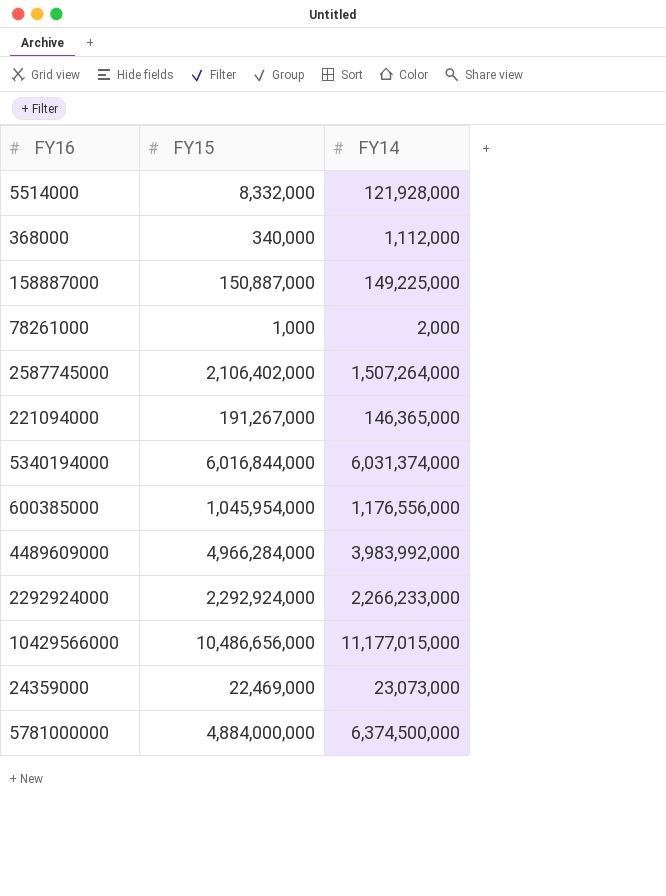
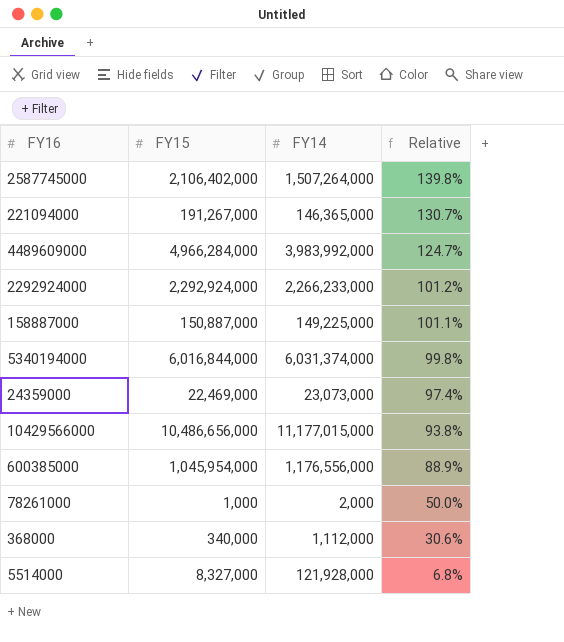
row order: none -> Relative descending
column Relative | formula: none -> [FY15] / [FY14]
row 5781000000: 4,884,000,000 | 6,374,500,000 -> none
5514000 | FY15: 8,332,000 -> 8,327,000

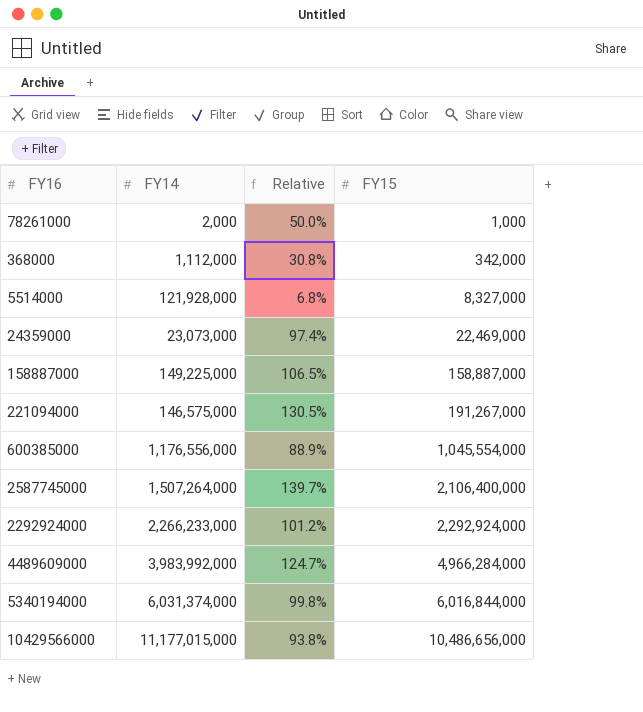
row order: Relative descending -> FY15 ascending
column FY15 | position: 2 -> 4
368000 | Relative: 30.6% -> 30.8%
368000 | FY15: 340,000 -> 342,000
158887000 | Relative: 101.1% -> 106.5%
158887000 | FY15: 150,887,000 -> 158,887,000
221094000 | FY14: 146,365,000 -> 146,575,000
221094000 | Relative: 130.7% -> 130.5%
600385000 | FY15: 1,045,954,000 -> 1,045,554,000
2587745000 | Relative: 139.8% -> 139.7%
2587745000 | FY15: 2,106,402,000 -> 2,106,400,000

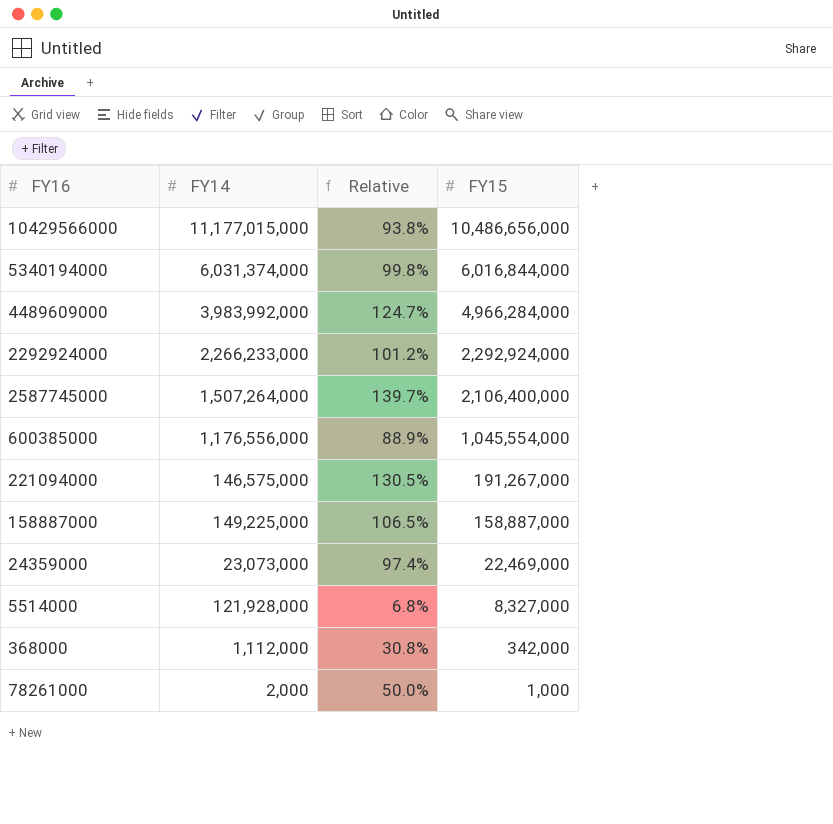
row order: FY15 ascending -> FY15 descending

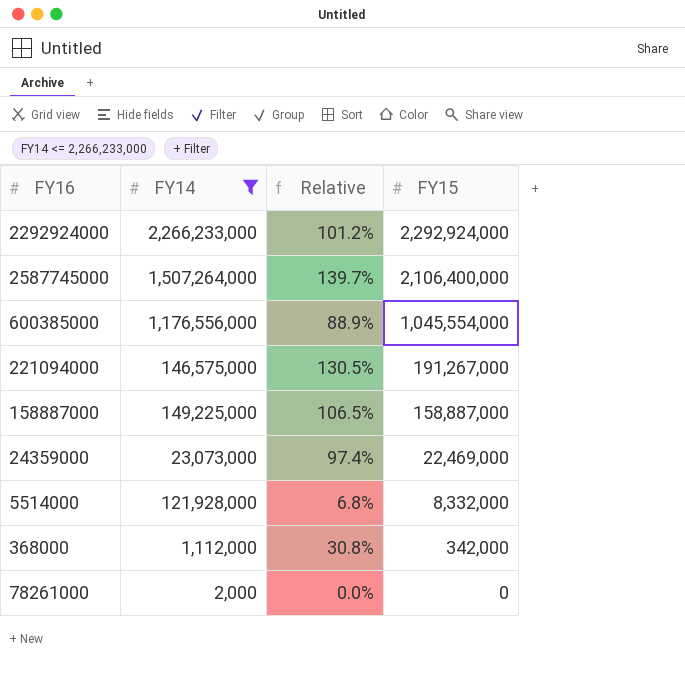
filter: none -> FY14 <= 2,266,233,000
5514000 | FY15: 8,327,000 -> 8,332,000
78261000 | Relative: 50.0% -> 0.0%
78261000 | FY15: 1,000 -> 0

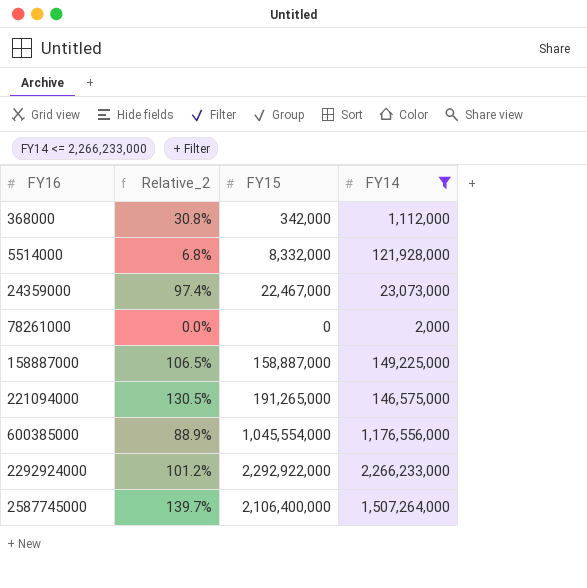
row order: FY15 descending -> FY16 ascending
column name: Relative -> Relative_2
column FY14 | position: 2 -> 4
24359000 | FY15: 22,469,000 -> 22,467,000
221094000 | FY15: 191,267,000 -> 191,265,000
2292924000 | FY15: 2,292,924,000 -> 2,292,922,000

